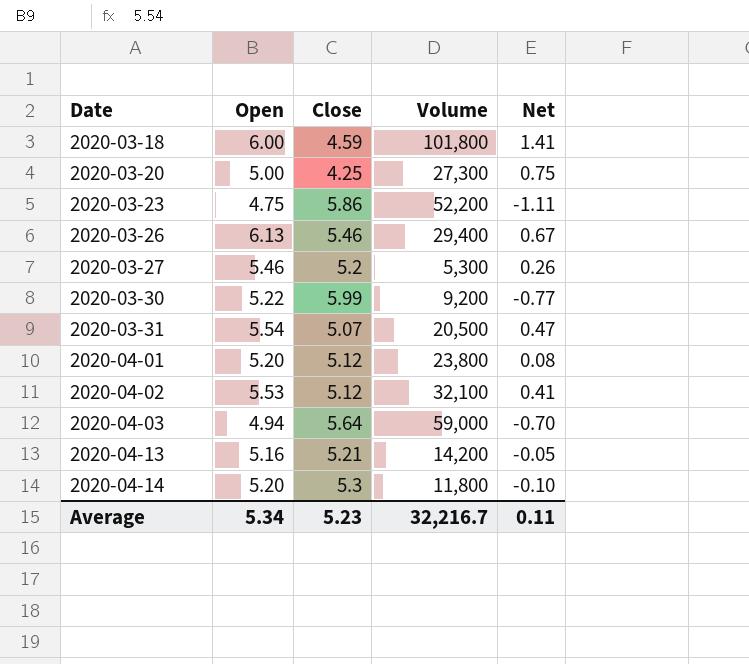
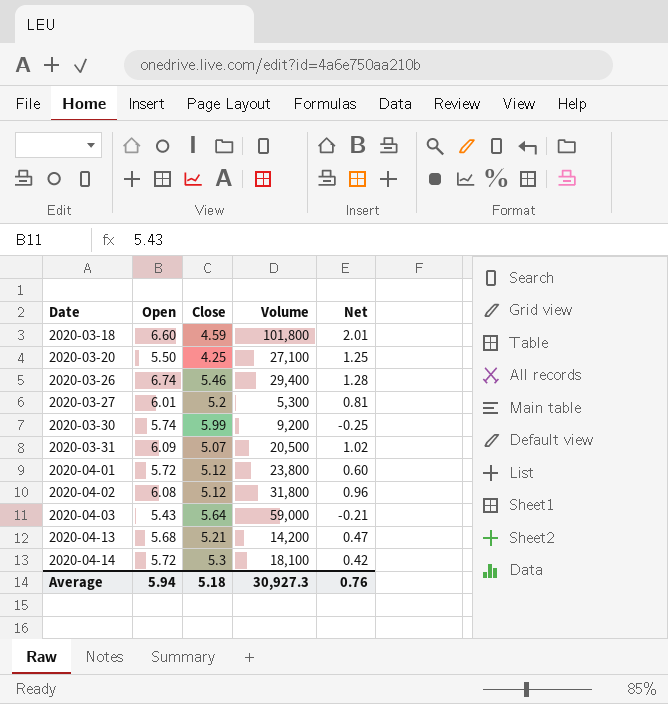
row 2020-03-23: 4.75 | 5.86 | 52,200 | -1.11 -> none
2020-03-18 | Open: 6.00 -> 6.60
2020-03-18 | Net: 1.41 -> 2.01
2020-03-20 | Open: 5.00 -> 5.50
2020-03-20 | Volume: 27,300 -> 27,100
2020-03-20 | Net: 0.75 -> 1.25
2020-03-26 | Open: 6.13 -> 6.74
2020-03-26 | Net: 0.67 -> 1.28
2020-03-27 | Open: 5.46 -> 6.01
2020-03-27 | Net: 0.26 -> 0.81
2020-03-30 | Open: 5.22 -> 5.74
2020-03-30 | Net: -0.77 -> -0.25
2020-03-31 | Open: 5.54 -> 6.09
2020-03-31 | Net: 0.47 -> 1.02
2020-04-01 | Open: 5.20 -> 5.72
2020-04-01 | Net: 0.08 -> 0.60
2020-04-02 | Open: 5.53 -> 6.08
2020-04-02 | Volume: 32,100 -> 31,800
2020-04-02 | Net: 0.41 -> 0.96
2020-04-03 | Open: 4.94 -> 5.43
2020-04-03 | Net: -0.70 -> -0.21
2020-04-13 | Open: 5.16 -> 5.68
2020-04-13 | Net: -0.05 -> 0.47
2020-04-14 | Open: 5.20 -> 5.72
2020-04-14 | Volume: 11,800 -> 18,100
2020-04-14 | Net: -0.10 -> 0.42
Average | Open: 5.34 -> 5.94
Average | Close: 5.23 -> 5.18
Average | Volume: 32,216.7 -> 30,927.3
Average | Net: 0.11 -> 0.76

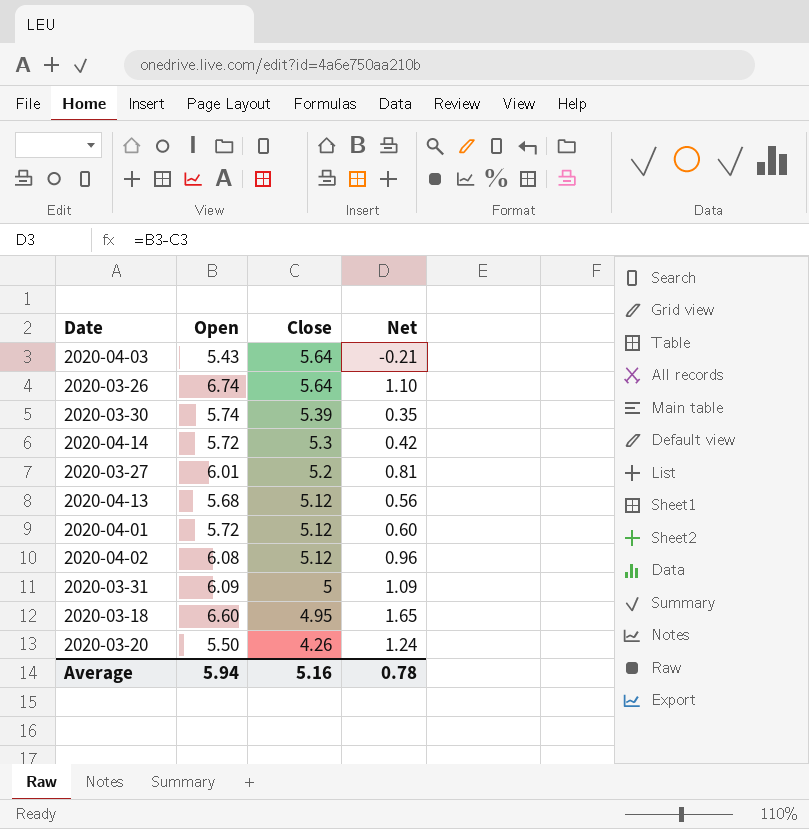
row order: Date ascending -> Close descending
column Volume | position: 4 -> none
2020-03-26 | Close: 5.46 -> 5.64
2020-03-26 | Net: 1.28 -> 1.10
2020-03-30 | Close: 5.99 -> 5.39
2020-03-30 | Net: -0.25 -> 0.35
2020-04-13 | Close: 5.21 -> 5.12
2020-04-13 | Net: 0.47 -> 0.56
2020-03-31 | Close: 5.07 -> 5
2020-03-31 | Net: 1.02 -> 1.09
2020-03-18 | Close: 4.59 -> 4.95
2020-03-18 | Net: 2.01 -> 1.65
2020-03-20 | Close: 4.25 -> 4.26
2020-03-20 | Net: 1.25 -> 1.24
Average | Close: 5.18 -> 5.16
Average | Net: 0.76 -> 0.78

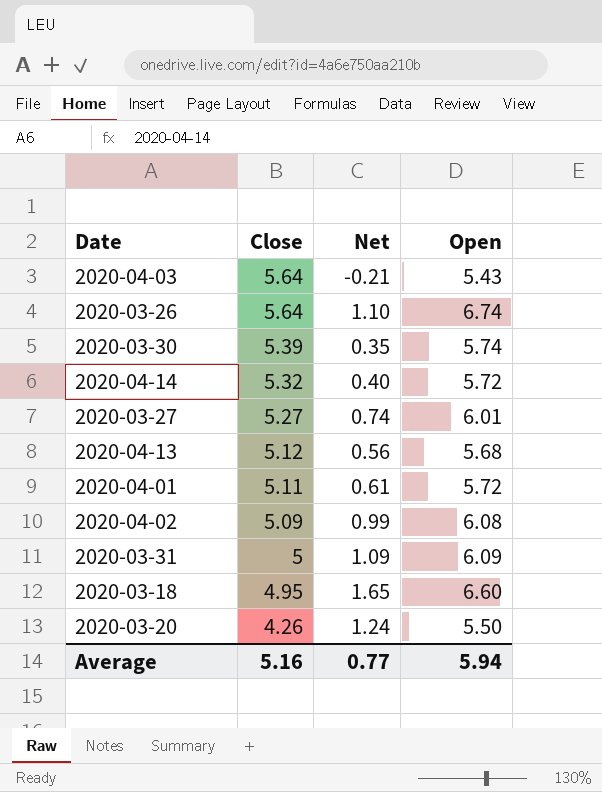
column Open | position: 2 -> 4
2020-04-14 | Close: 5.3 -> 5.32
2020-04-14 | Net: 0.42 -> 0.40
2020-03-27 | Close: 5.2 -> 5.27
2020-03-27 | Net: 0.81 -> 0.74
2020-04-01 | Close: 5.12 -> 5.11
2020-04-01 | Net: 0.60 -> 0.61
2020-04-02 | Close: 5.12 -> 5.09
2020-04-02 | Net: 0.96 -> 0.99
Average | Net: 0.78 -> 0.77

